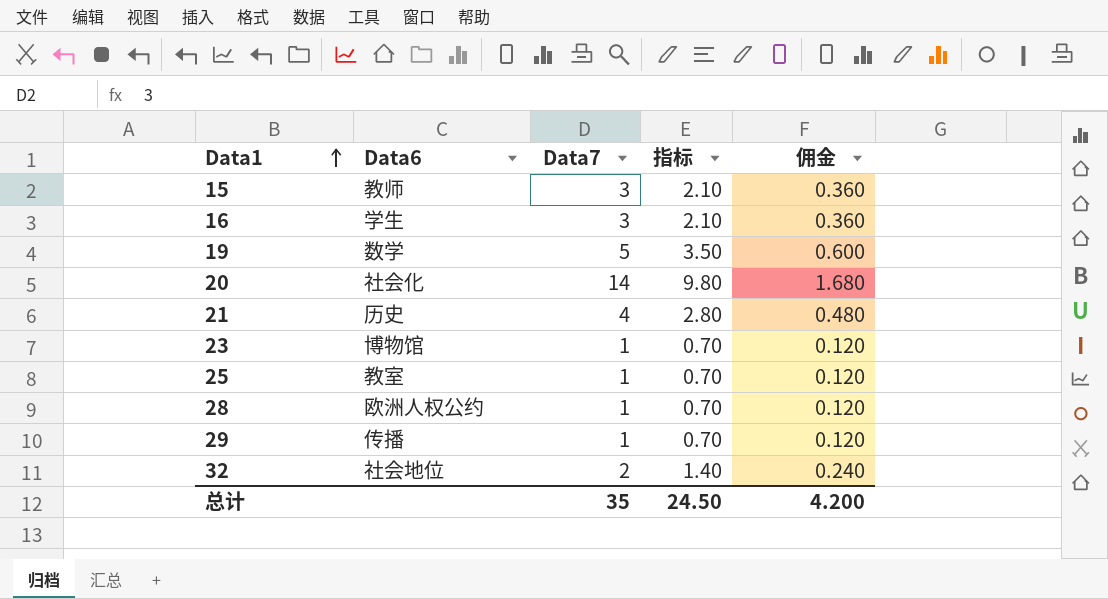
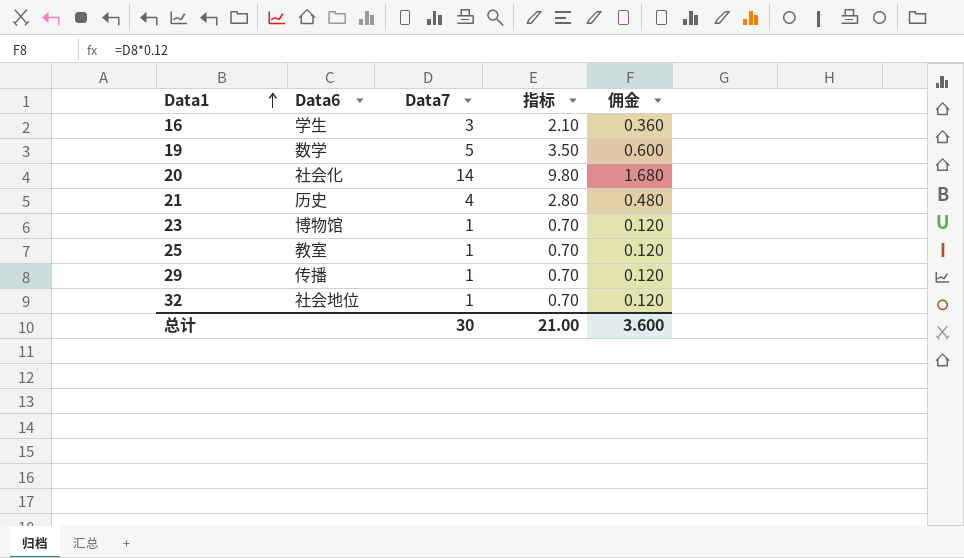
row 15: 教师 | 3 | 2.10 | 0.360 -> none
row 28: 欧洲人权公约 | 1 | 0.70 | 0.120 -> none
32 | Data7: 2 -> 1
32 | 指标: 1.40 -> 0.70
32 | 佣金: 0.240 -> 0.120
总计 | Data7: 35 -> 30
总计 | 指标: 24.50 -> 21.00
总计 | 佣金: 4.200 -> 3.600

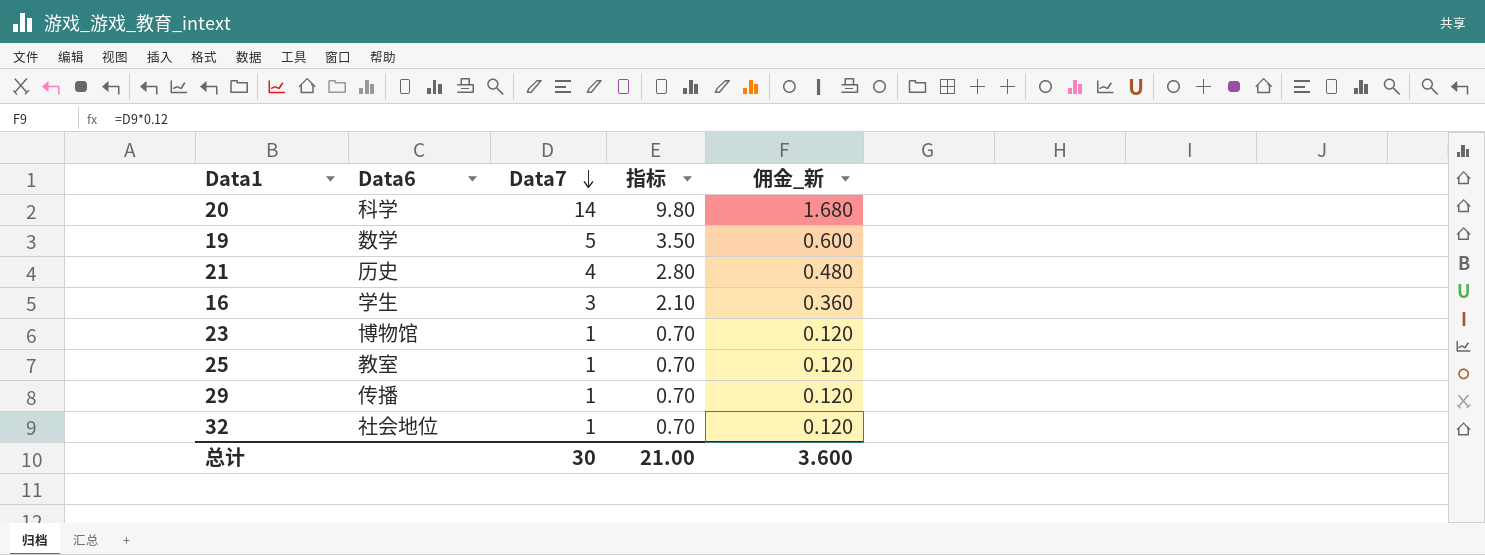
row order: Data1 ascending -> Data7 descending
column name: 佣金 -> 佣金_新
20 | Data6: 社会化 -> 科学

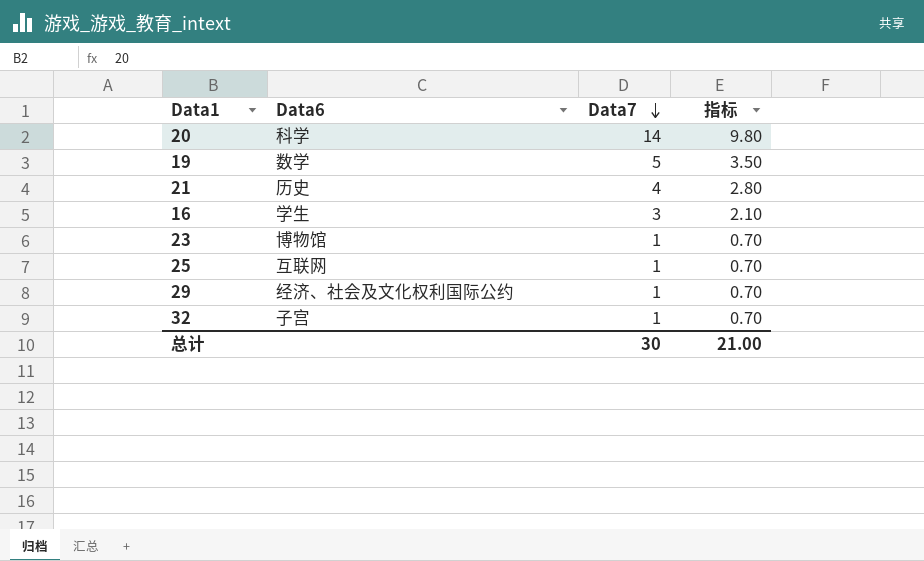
column 佣金_新 | formula: [Data7] * 0.12 -> none
25 | Data6: 教室 -> 互联网
29 | Data6: 传播 -> 经济、社会及文化权利国际公约
32 | Data6: 社会地位 -> 子宫

